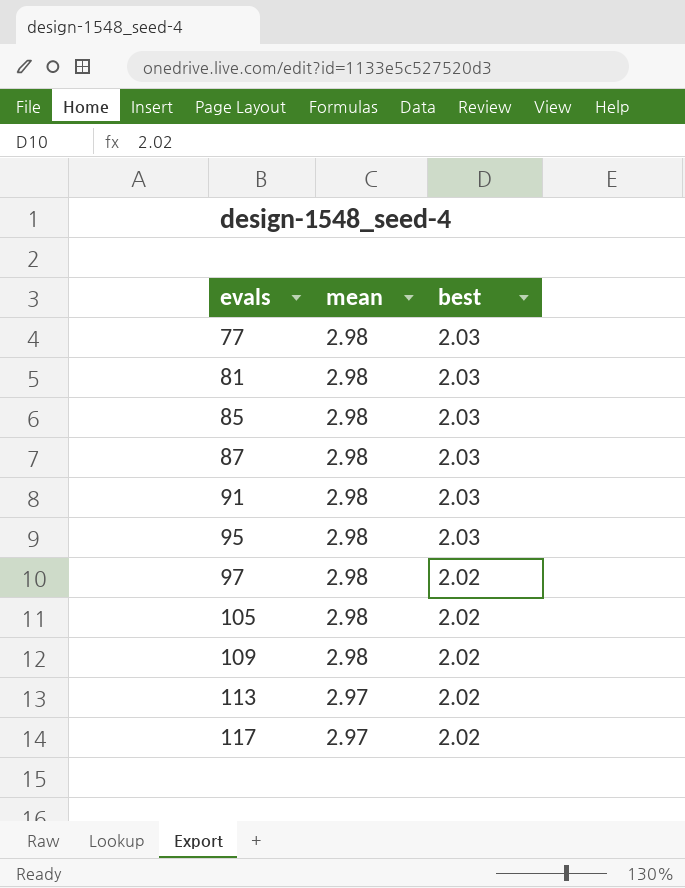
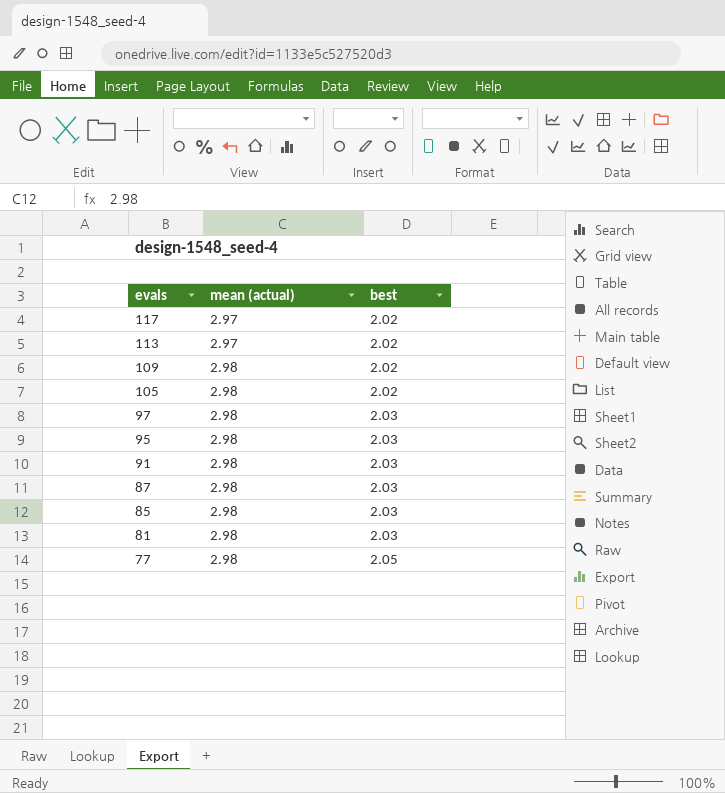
row order: evals ascending -> evals descending
column name: mean -> mean (actual)
97 | best: 2.02 -> 2.03
77 | best: 2.03 -> 2.05

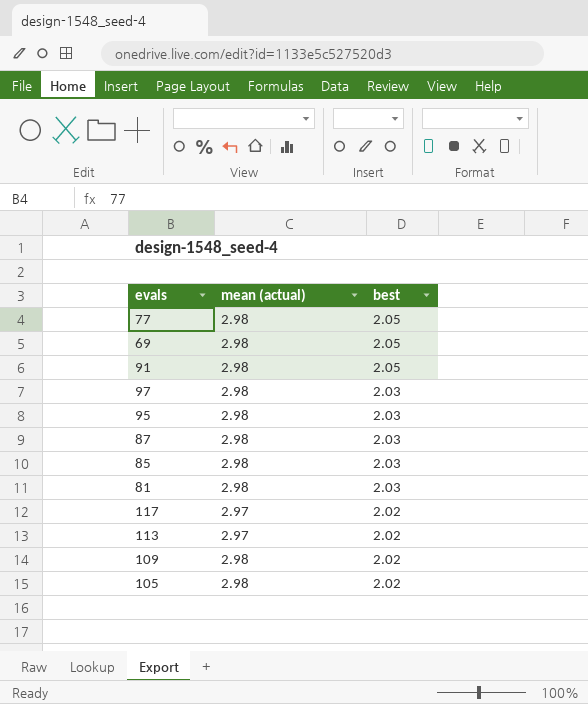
row order: evals descending -> best descending
row 69: none -> 2.98 | 2.05
91 | best: 2.03 -> 2.05

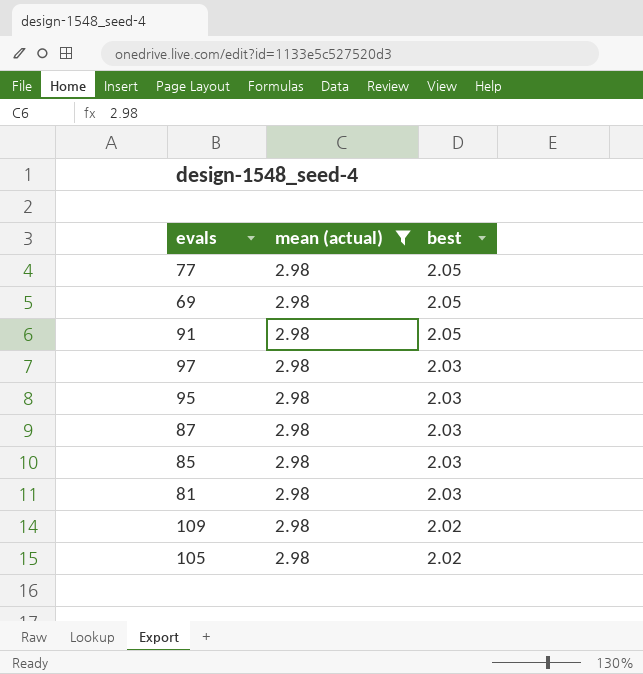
filter: none -> mean (actual) = 2.98

